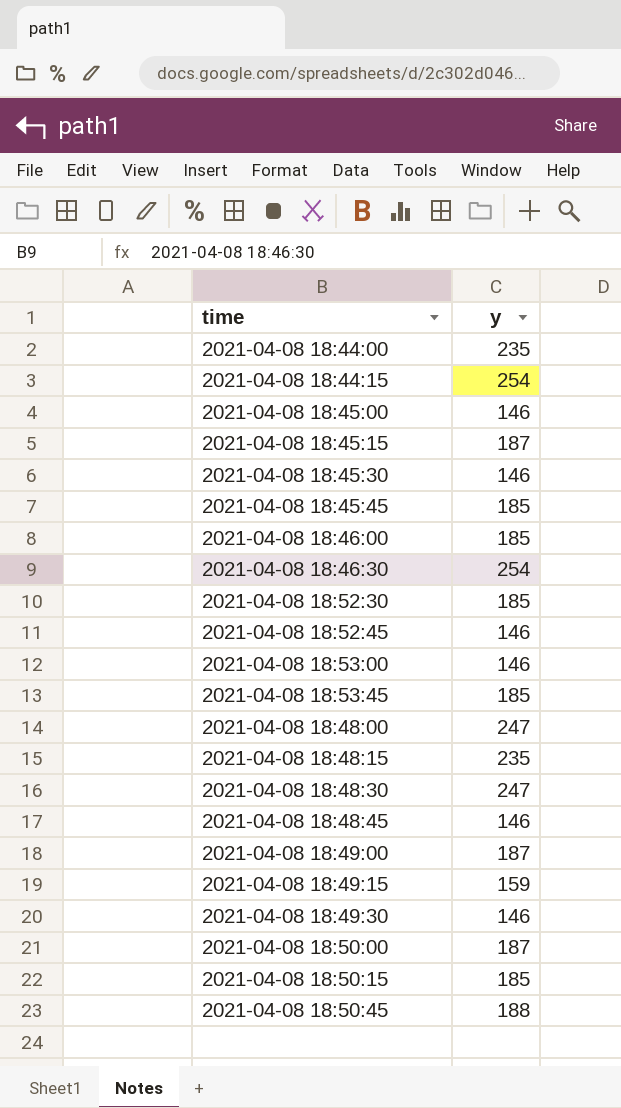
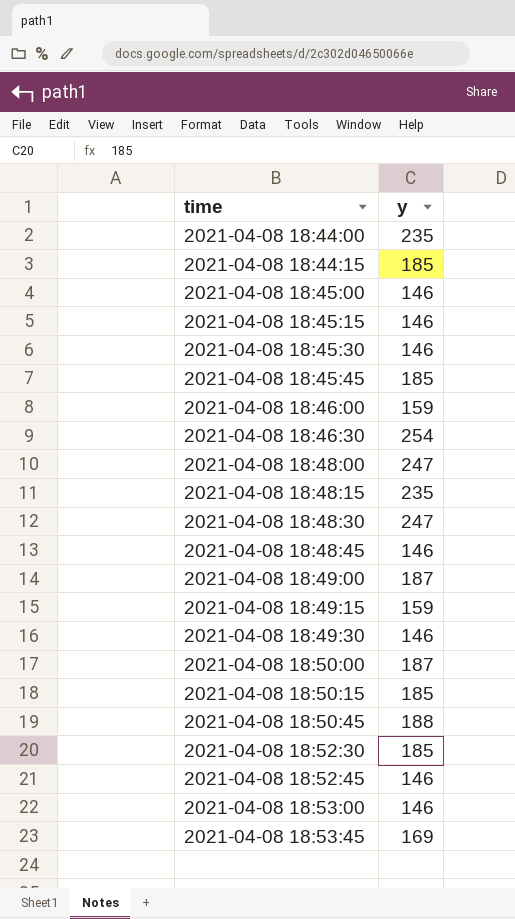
row order: none -> time ascending
2021-04-08 18:44:15 | y: 254 -> 185
2021-04-08 18:45:15 | y: 187 -> 146
2021-04-08 18:46:00 | y: 185 -> 159
2021-04-08 18:53:45 | y: 185 -> 169

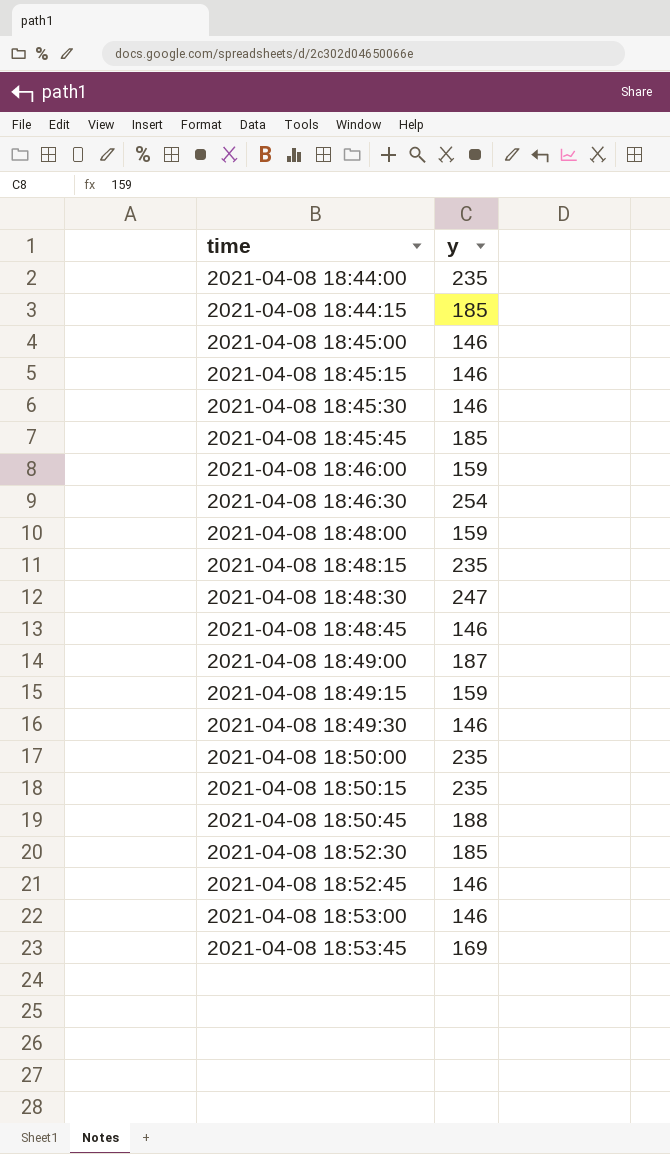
2021-04-08 18:48:00 | y: 247 -> 159
2021-04-08 18:50:00 | y: 187 -> 235
2021-04-08 18:50:15 | y: 185 -> 235

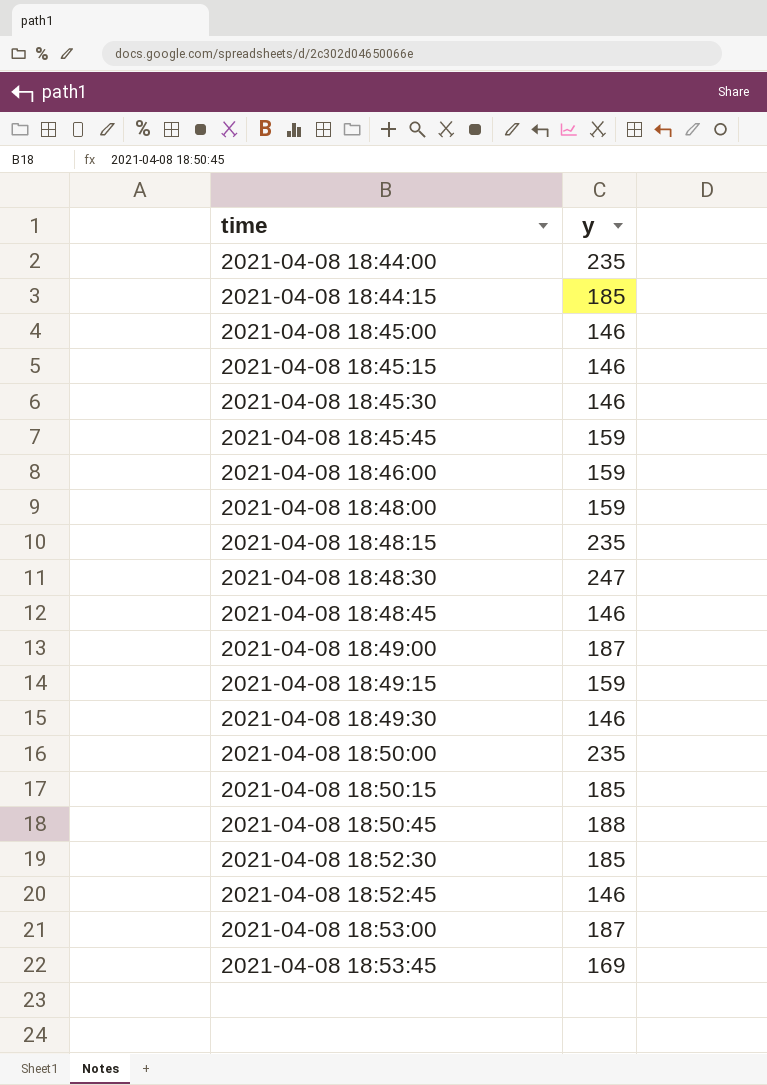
row 2021-04-08 18:46:30: 254 -> none
2021-04-08 18:45:45 | y: 185 -> 159
2021-04-08 18:50:15 | y: 235 -> 185
2021-04-08 18:53:00 | y: 146 -> 187

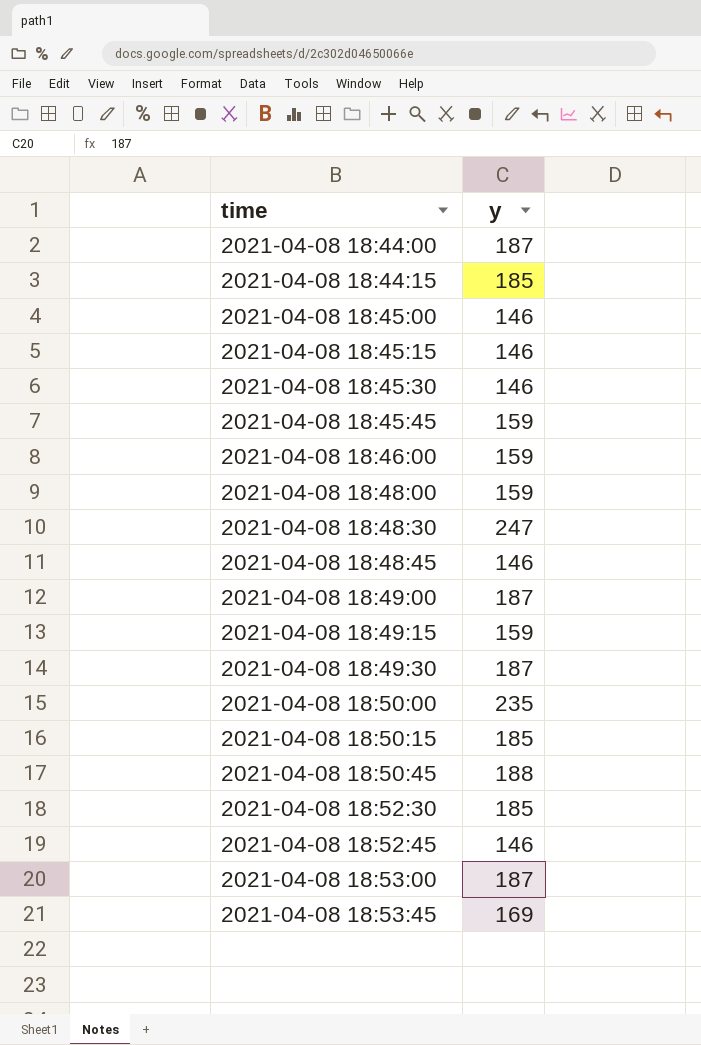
row 2021-04-08 18:48:15: 235 -> none
2021-04-08 18:44:00 | y: 235 -> 187
2021-04-08 18:49:30 | y: 146 -> 187

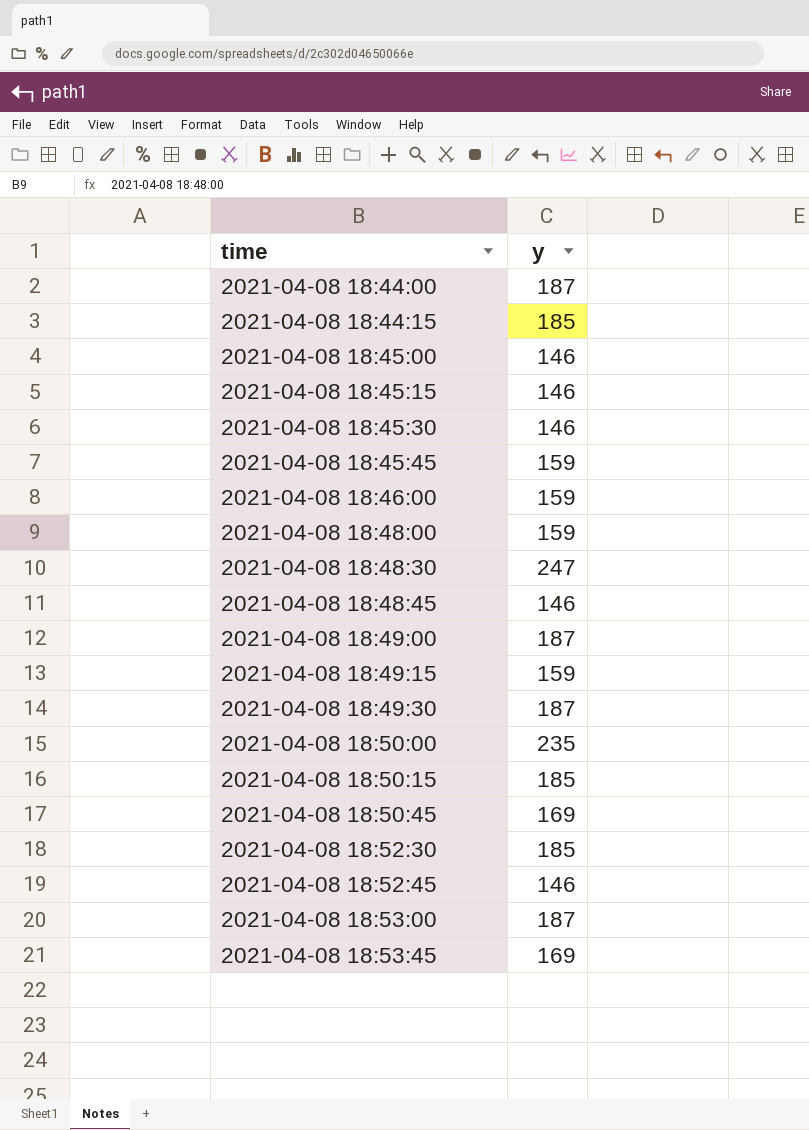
2021-04-08 18:50:45 | y: 188 -> 169

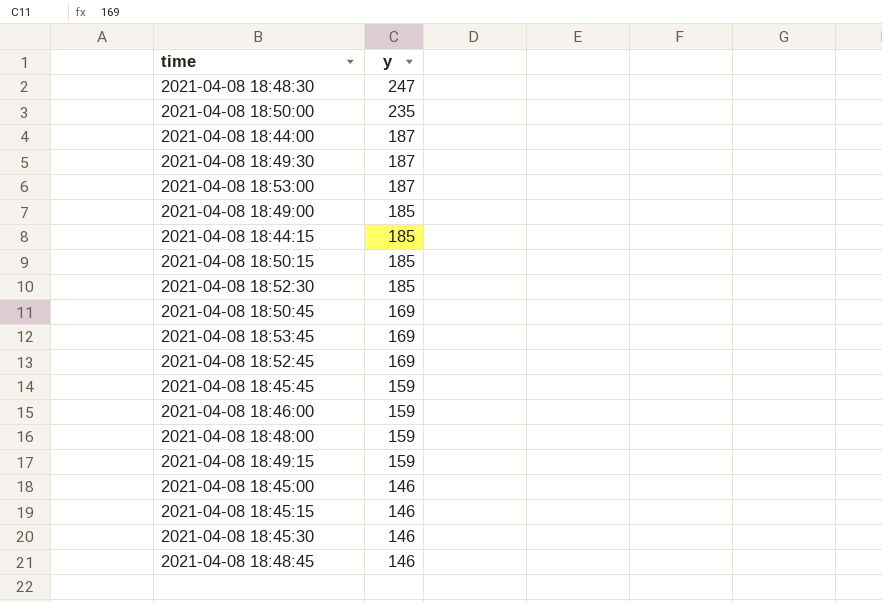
row order: time ascending -> y descending
2021-04-08 18:49:00 | y: 187 -> 185
2021-04-08 18:52:45 | y: 146 -> 169

